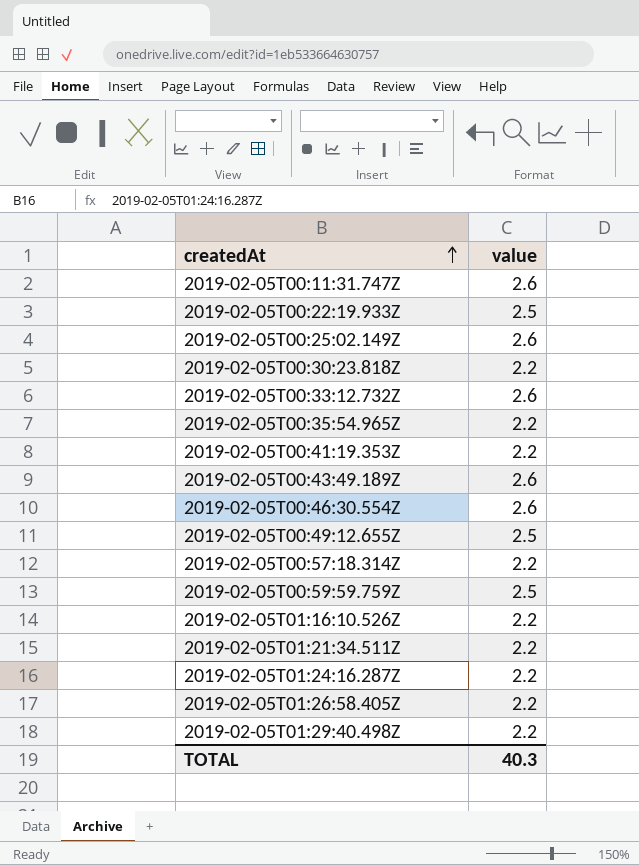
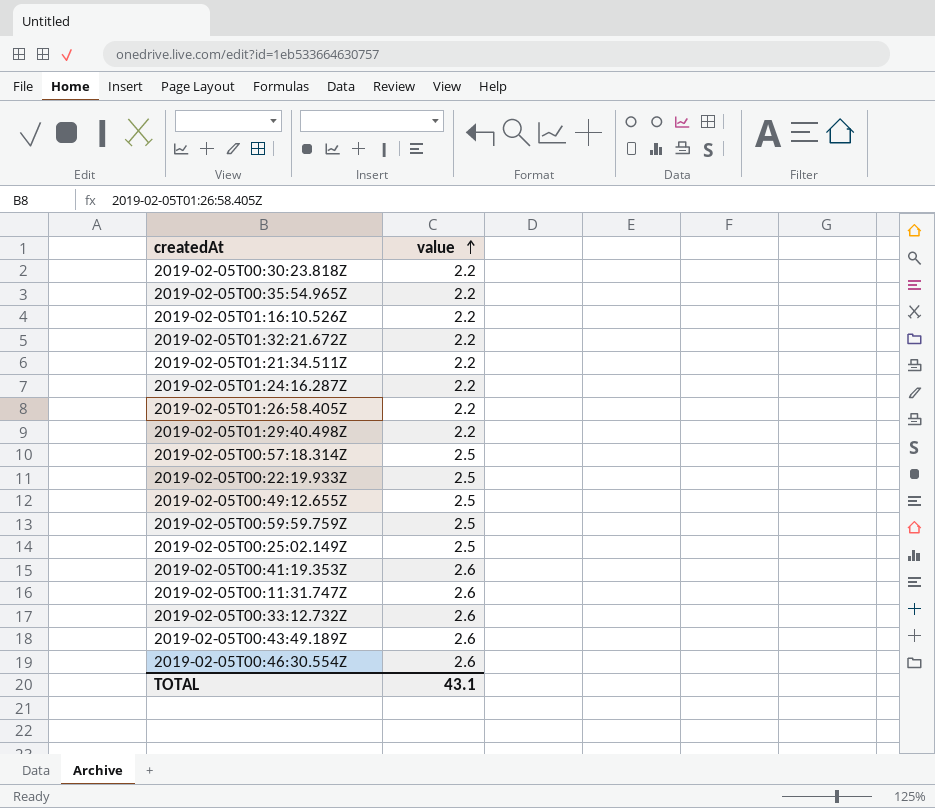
row order: createdAt ascending -> value ascending
row 2019-02-05T01:32:21.672Z: none -> 2.2
2019-02-05T00:57:18.314Z | value: 2.2 -> 2.5
2019-02-05T00:25:02.149Z | value: 2.6 -> 2.5
2019-02-05T00:41:19.353Z | value: 2.2 -> 2.6
TOTAL | value: 40.3 -> 43.1

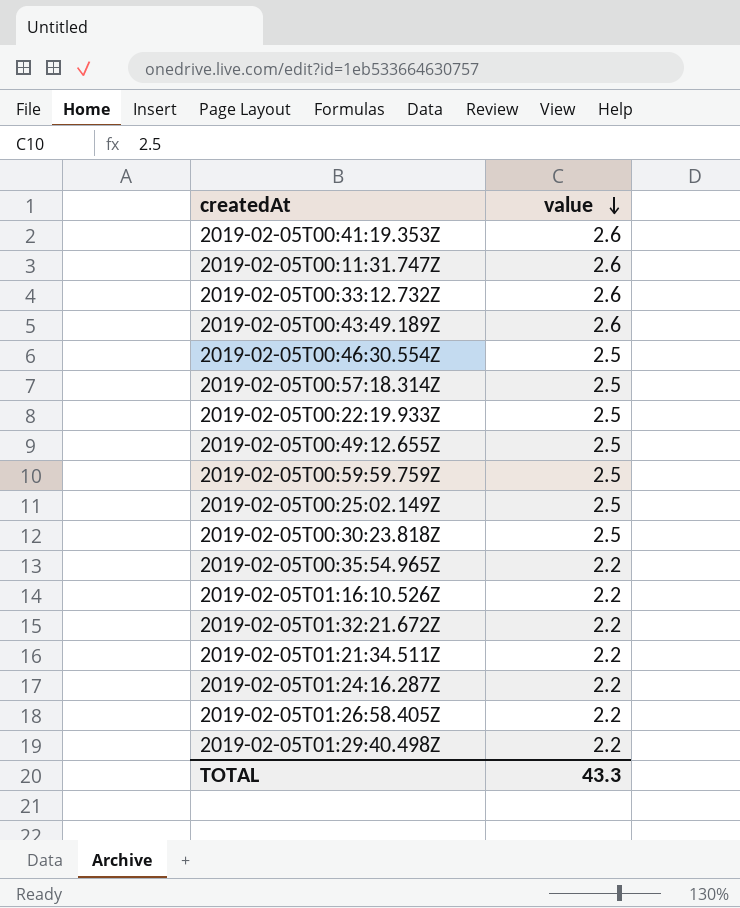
row order: value ascending -> value descending
2019-02-05T00:46:30.554Z | value: 2.6 -> 2.5
2019-02-05T00:30:23.818Z | value: 2.2 -> 2.5
TOTAL | value: 43.1 -> 43.3

